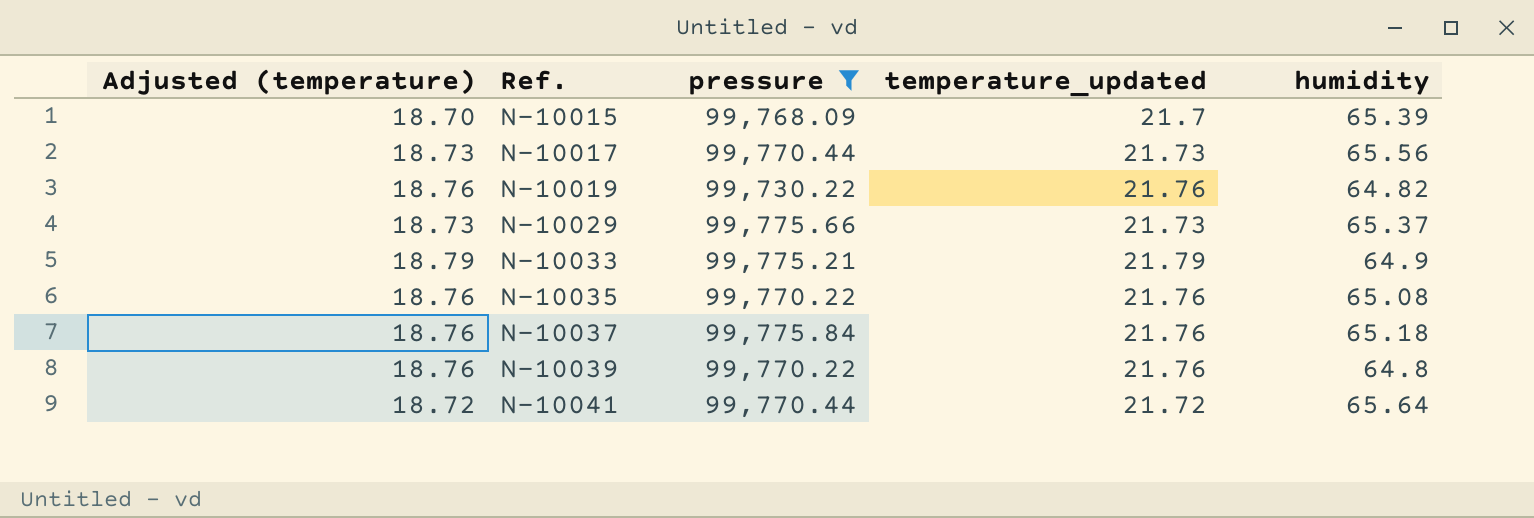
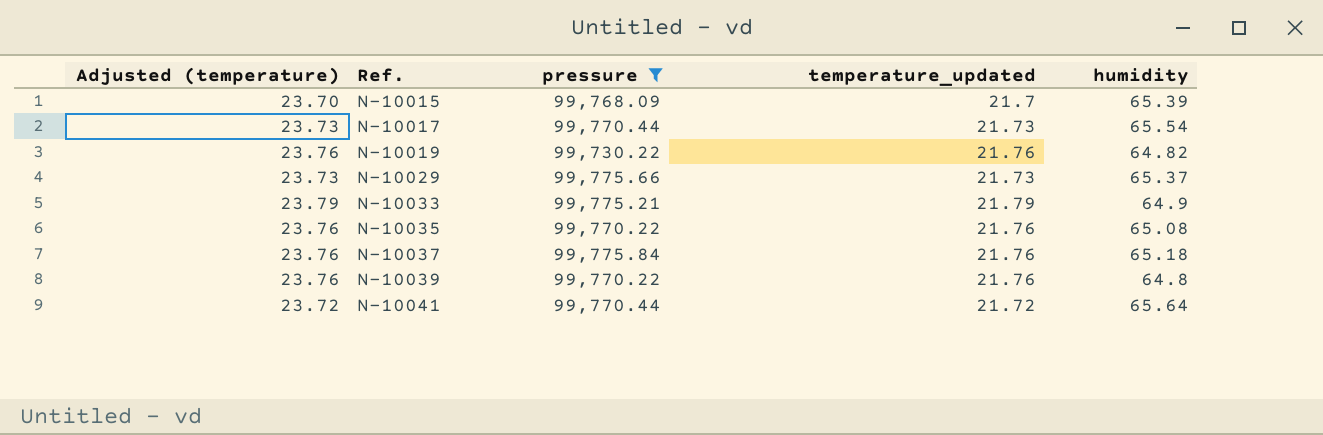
column Adjusted (temperature) | formula: [temperature_updated] - 3 -> [temperature_updated] + 2
N-10017 | humidity: 65.56 -> 65.54

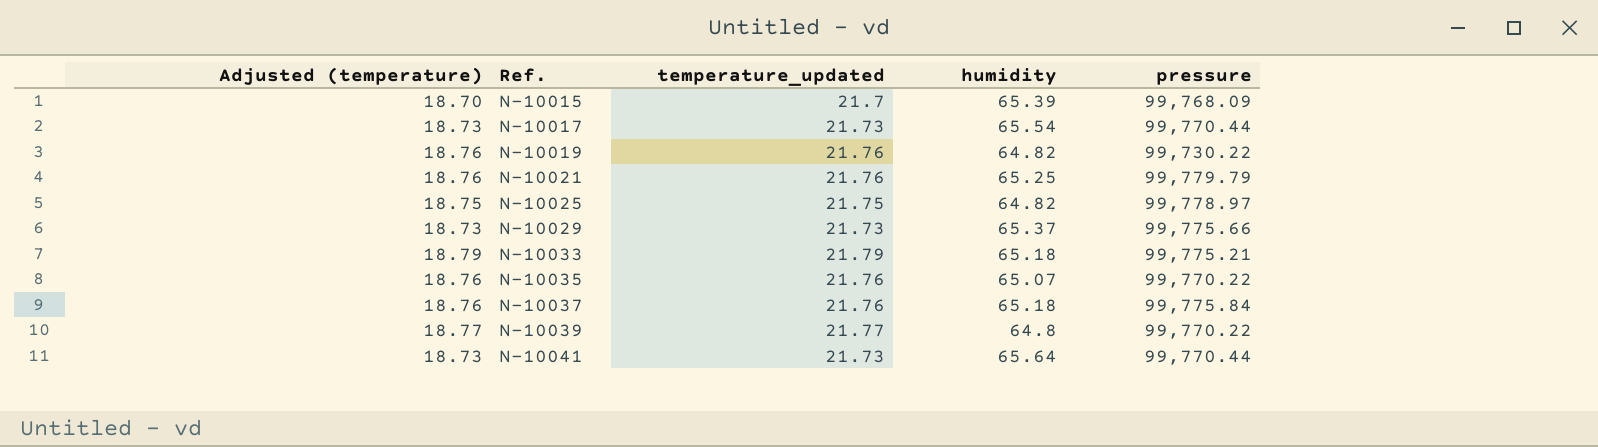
filter: pressure <= 99,775.84 -> none
column Adjusted (temperature) | formula: [temperature_updated] + 2 -> [temperature_updated] - 3
column pressure | position: 3 -> 5
N-10033 | humidity: 64.9 -> 65.18
N-10035 | humidity: 65.08 -> 65.07
N-10039 | temperature_updated: 21.76 -> 21.77
N-10041 | temperature_updated: 21.72 -> 21.73

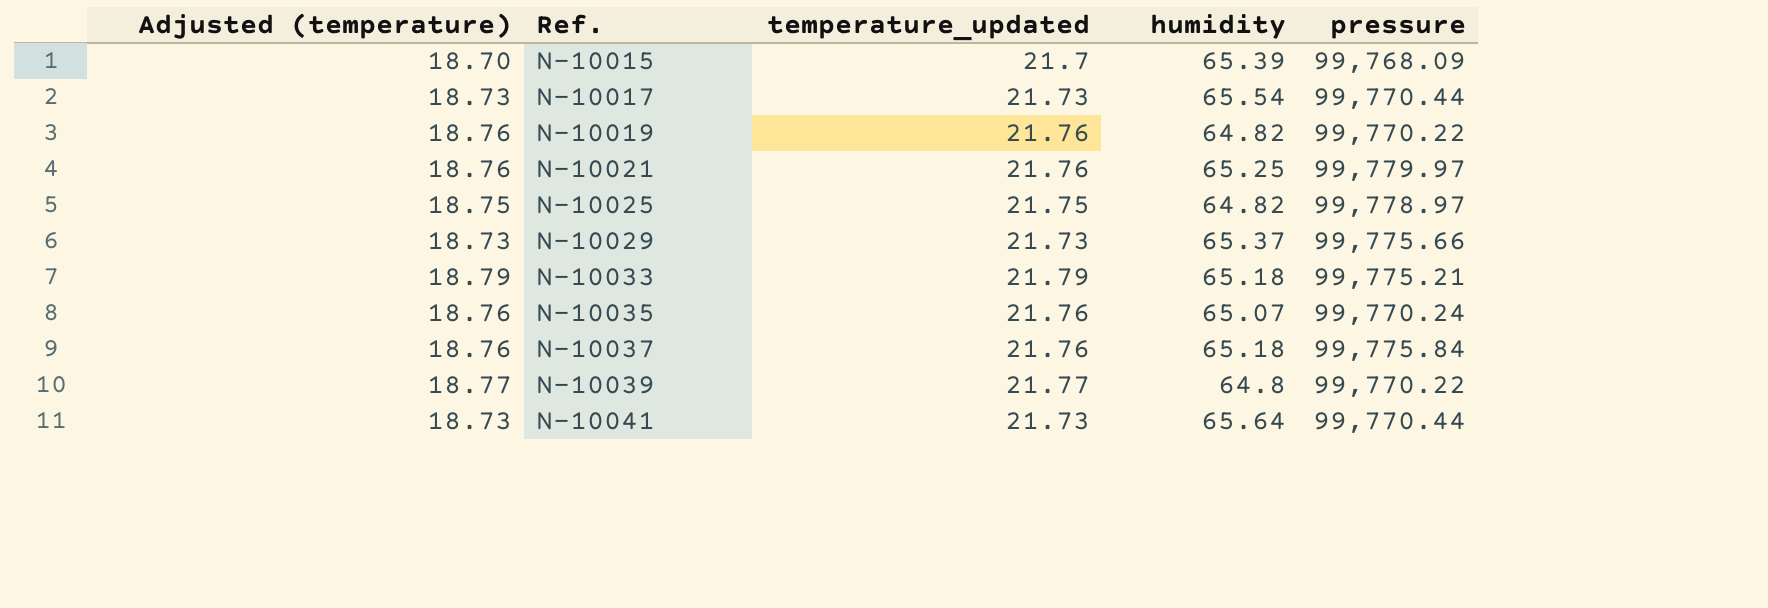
N-10019 | pressure: 99,730.22 -> 99,770.22
N-10021 | pressure: 99,779.79 -> 99,779.97
N-10035 | pressure: 99,770.22 -> 99,770.24

